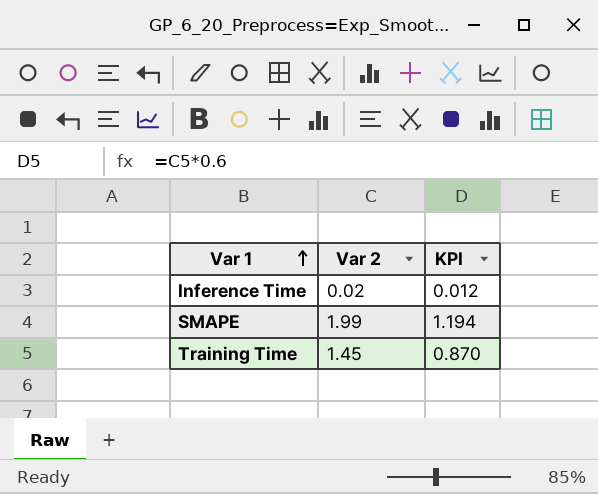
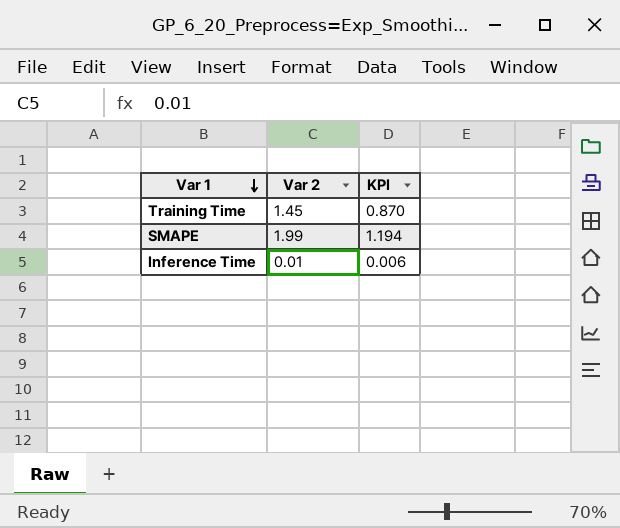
row order: Var 1 ascending -> Var 1 descending
Inference Time | Var 2: 0.02 -> 0.01
Inference Time | KPI: 0.012 -> 0.006

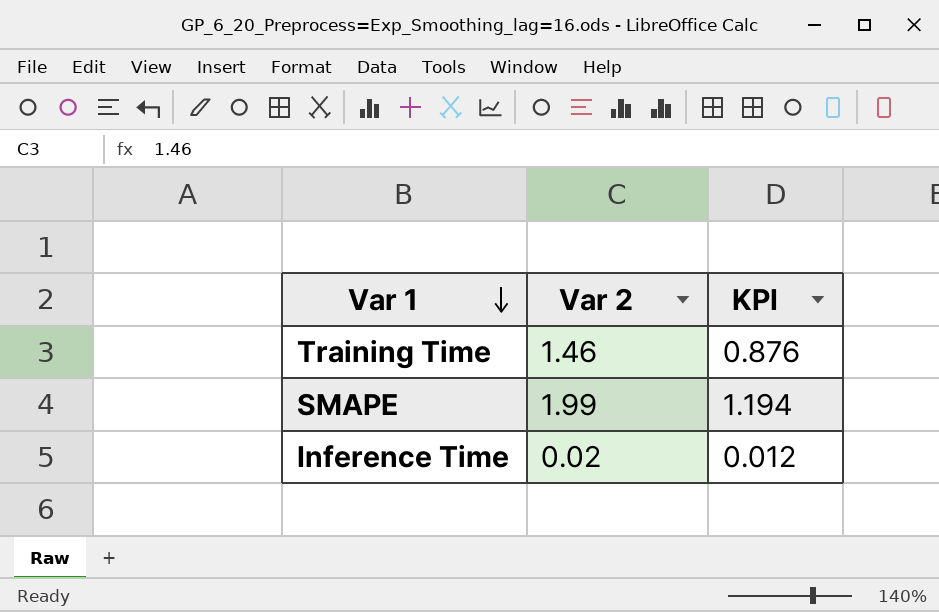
Training Time | Var 2: 1.45 -> 1.46
Training Time | KPI: 0.870 -> 0.876
Inference Time | Var 2: 0.01 -> 0.02
Inference Time | KPI: 0.006 -> 0.012

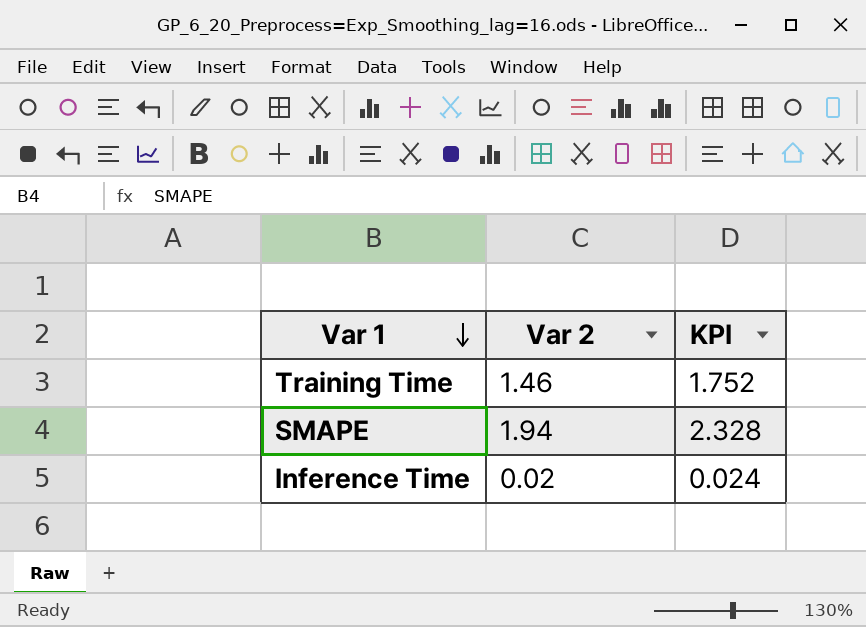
column KPI | formula: [Var 2] * 0.6 -> [Var 2] * 1.2
SMAPE | Var 2: 1.99 -> 1.94

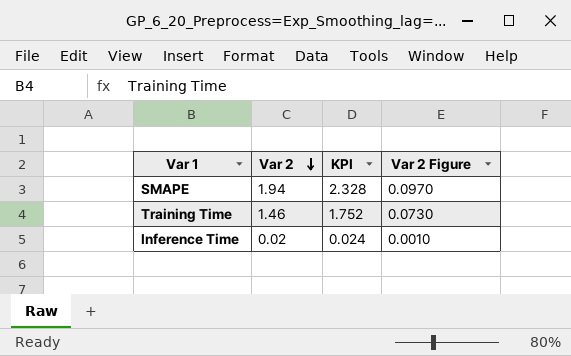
row order: Var 1 descending -> Var 2 descending
column Var 2 Figure | formula: none -> [Var 2] * 0.05

